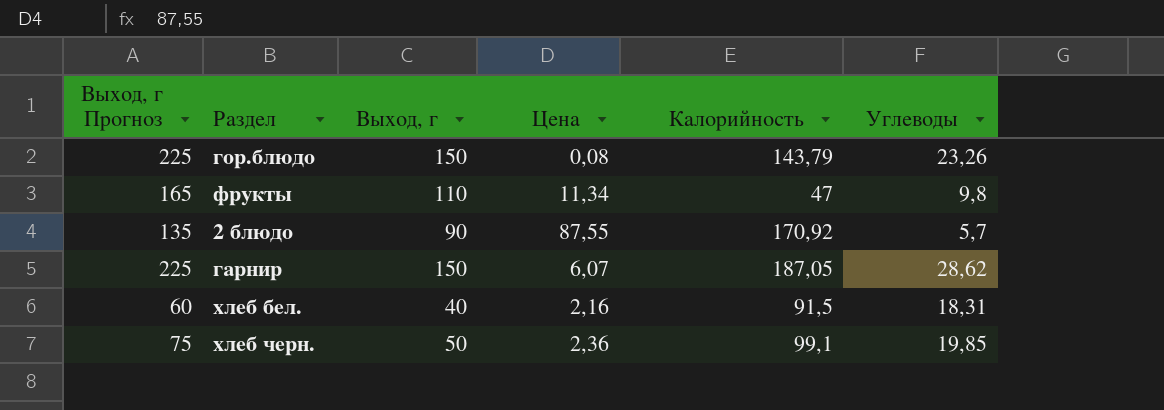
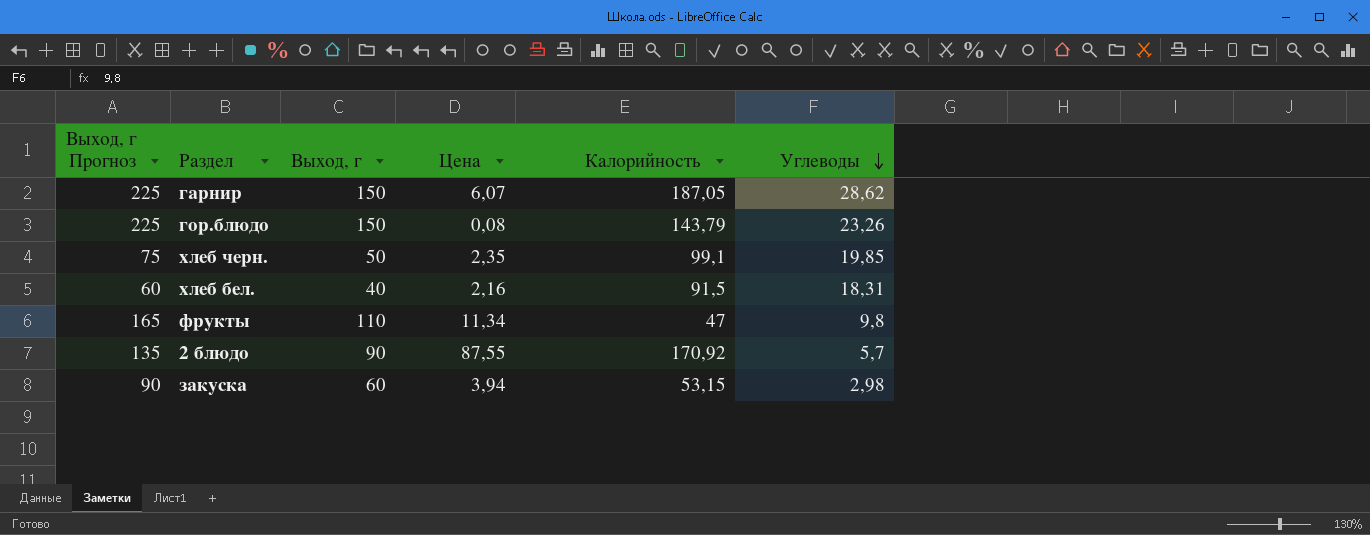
row order: none -> Углеводы descending
хлеб черн. | Цена: 2,36 -> 2,35
row закуска: none -> 90 | 60 | 3,94 | 53,15 | 2,98

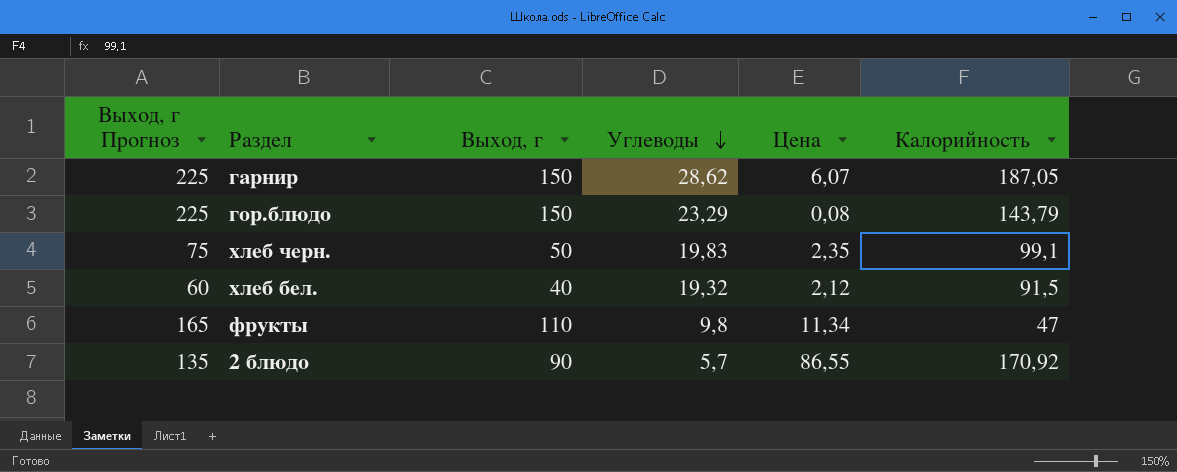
column Углеводы | position: 6 -> 4
row закуска: 90 | 60 | 3,94 | 53,15 | 2,98 -> none
гор.блюдо | Углеводы: 23,26 -> 23,29
хлеб черн. | Углеводы: 19,85 -> 19,83
хлеб бел. | Углеводы: 18,31 -> 19,32
хлеб бел. | Цена: 2,16 -> 2,12
2 блюдо | Цена: 87,55 -> 86,55

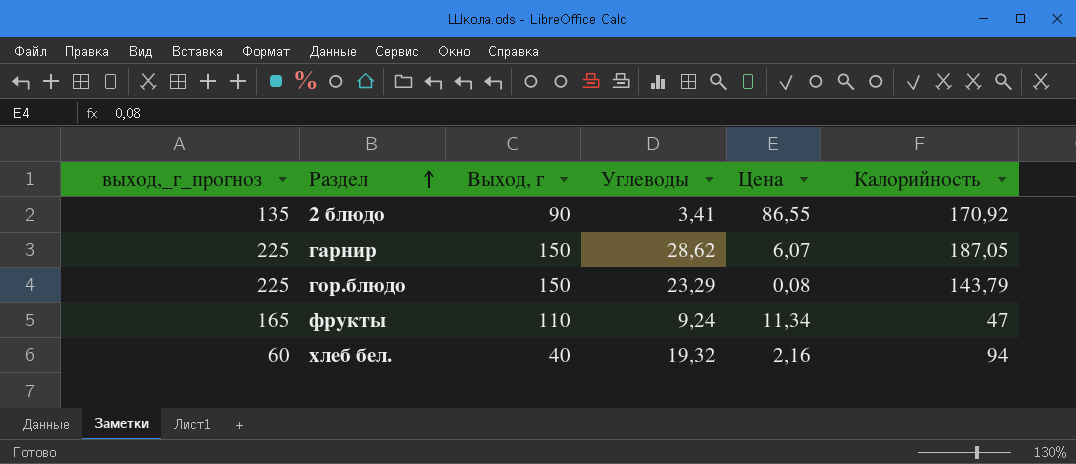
row order: Углеводы descending -> Раздел ascending
column name: Выход, г Прогноз -> выход,_г_прогноз
row хлеб черн.: 75 | 50 | 19,83 | 2,35 | 99,1 -> none
2 блюдо | Углеводы: 5,7 -> 3,41
фрукты | Углеводы: 9,8 -> 9,24
хлеб бел. | Цена: 2,12 -> 2,16
хлеб бел. | Калорийность: 91,5 -> 94

